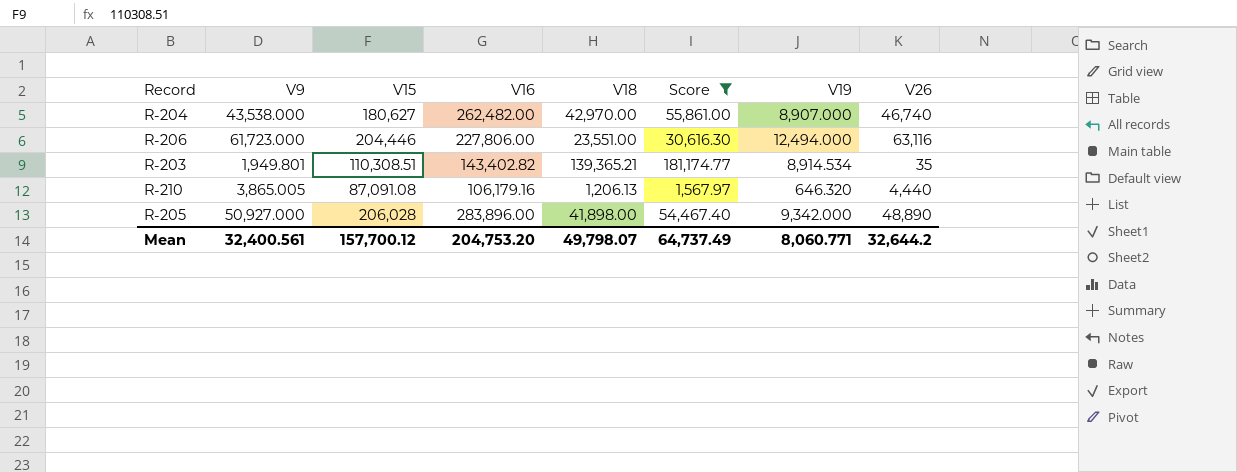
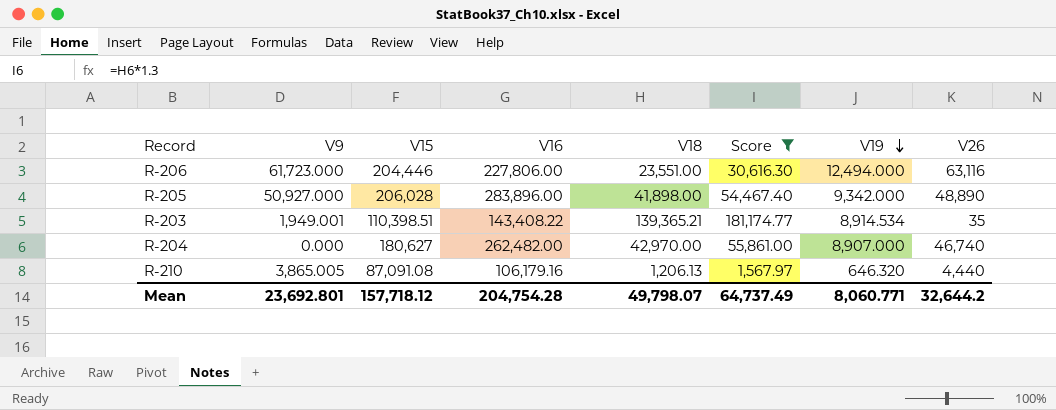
row order: none -> V19 descending
R-203 | V9: 1,949.801 -> 1,949.001
R-203 | V15: 110,308.51 -> 110,398.51
R-203 | V16: 143,402.82 -> 143,408.22
R-204 | V9: 43,538.000 -> 0.000
Mean | V9: 32,400.561 -> 23,692.801
Mean | V15: 157,700.12 -> 157,718.12
Mean | V16: 204,753.20 -> 204,754.28

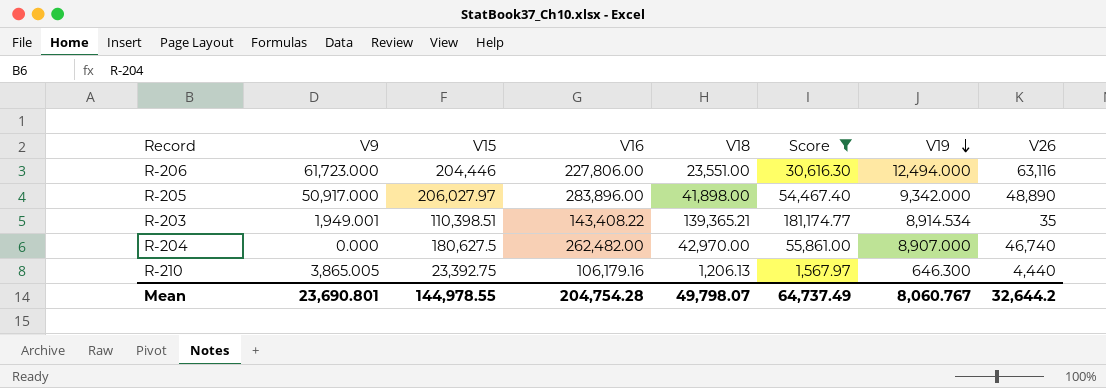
R-205 | V9: 50,927.000 -> 50,917.000
R-205 | V15: 206,028 -> 206,027.97
R-204 | V15: 180,627 -> 180,627.5
R-210 | V15: 87,091.08 -> 23,392.75
R-210 | V19: 646.320 -> 646.300
Mean | V9: 23,692.801 -> 23,690.801
Mean | V15: 157,718.12 -> 144,978.55
Mean | V19: 8,060.771 -> 8,060.767

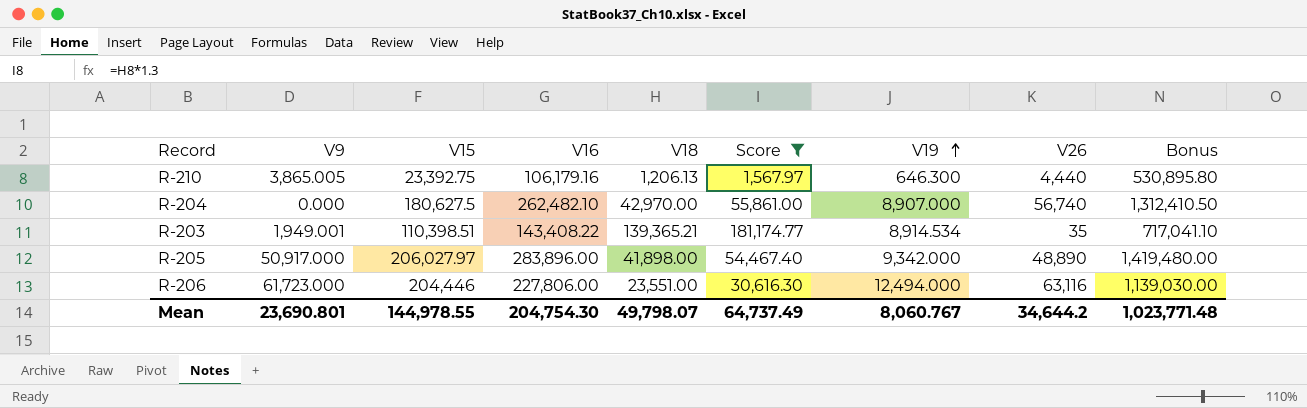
row order: V19 descending -> V19 ascending
column Bonus | formula: none -> [V16] * 5
R-204 | V16: 262,482.00 -> 262,482.10
R-204 | V26: 46,740 -> 56,740
Mean | V16: 204,754.28 -> 204,754.30
Mean | V26: 32,644.2 -> 34,644.2

